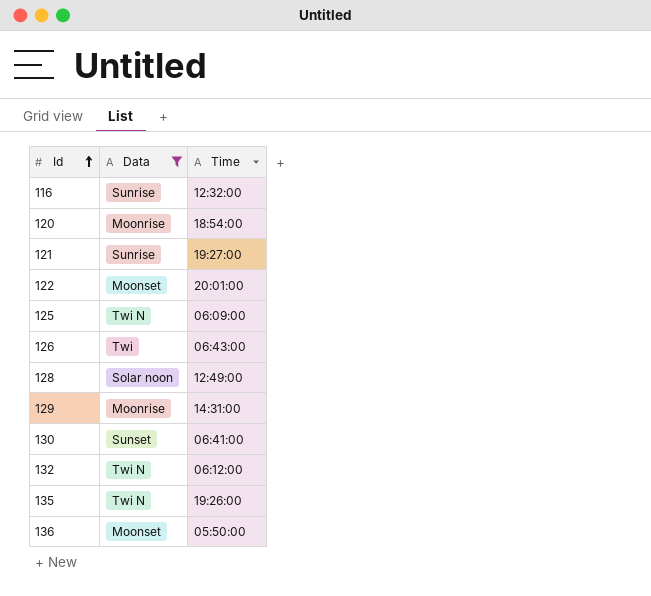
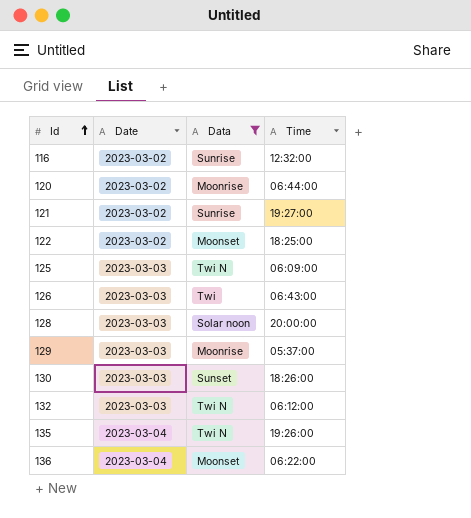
column Date | position: none -> 2
120 | Time: 18:54:00 -> 06:44:00
122 | Time: 20:01:00 -> 18:25:00
128 | Time: 12:49:00 -> 20:00:00
129 | Time: 14:31:00 -> 05:37:00
130 | Time: 06:41:00 -> 18:26:00
136 | Time: 05:50:00 -> 06:22:00

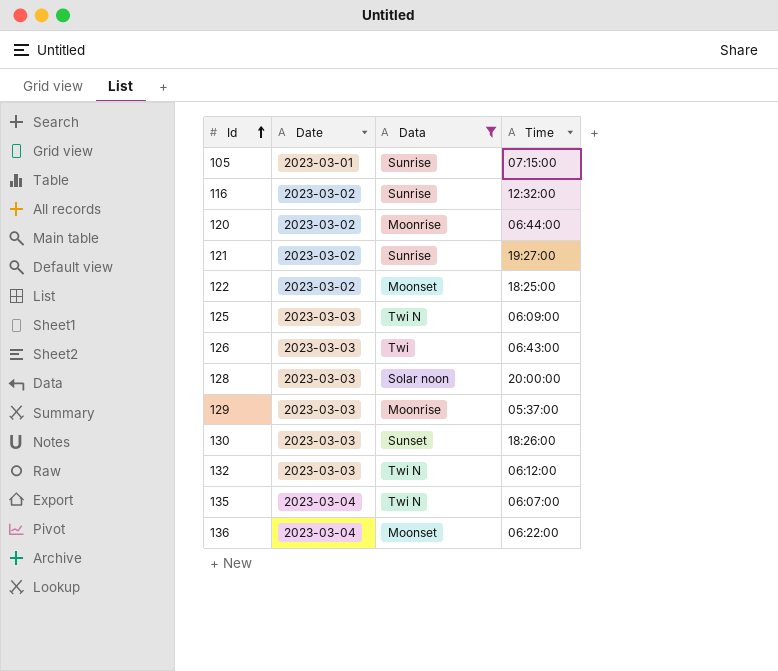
row 105: none -> 2023-03-01 | Sunrise | 07:15:00
135 | Time: 19:26:00 -> 06:07:00

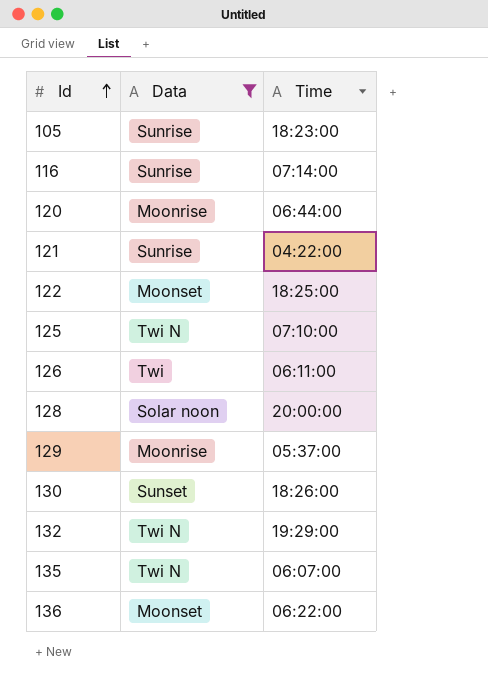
column Date | position: 2 -> none
105 | Time: 07:15:00 -> 18:23:00
116 | Time: 12:32:00 -> 07:14:00
121 | Time: 19:27:00 -> 04:22:00
125 | Time: 06:09:00 -> 07:10:00
126 | Time: 06:43:00 -> 06:11:00
132 | Time: 06:12:00 -> 19:29:00

